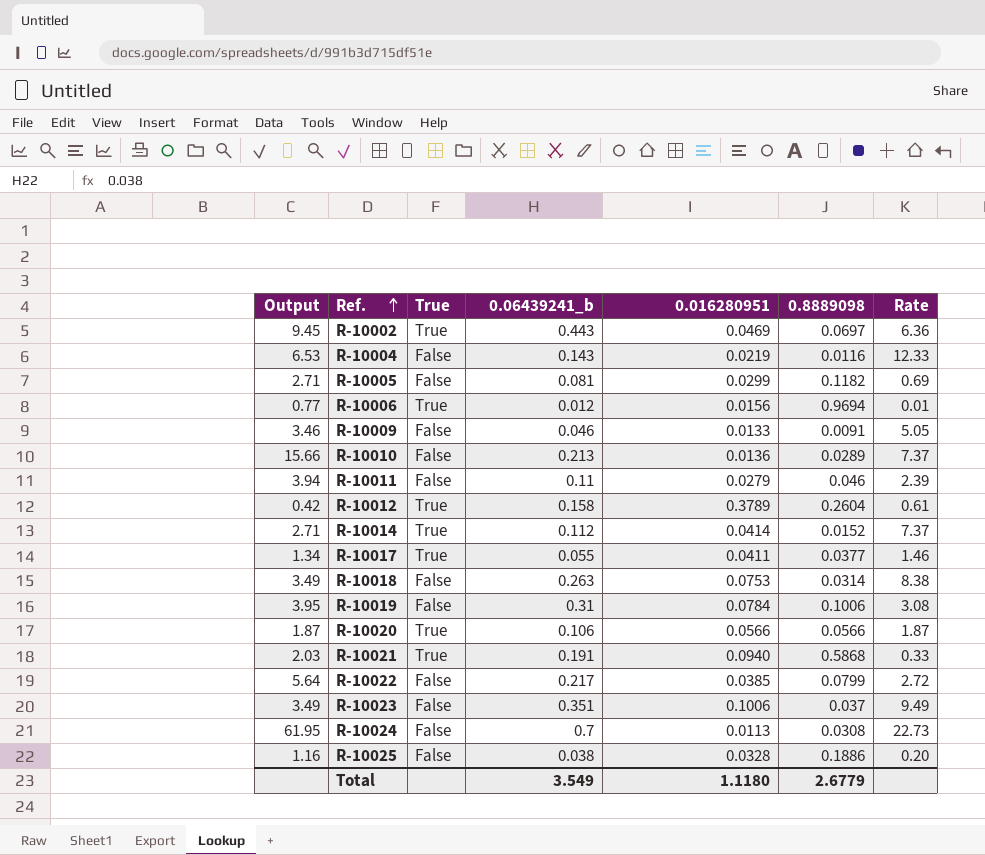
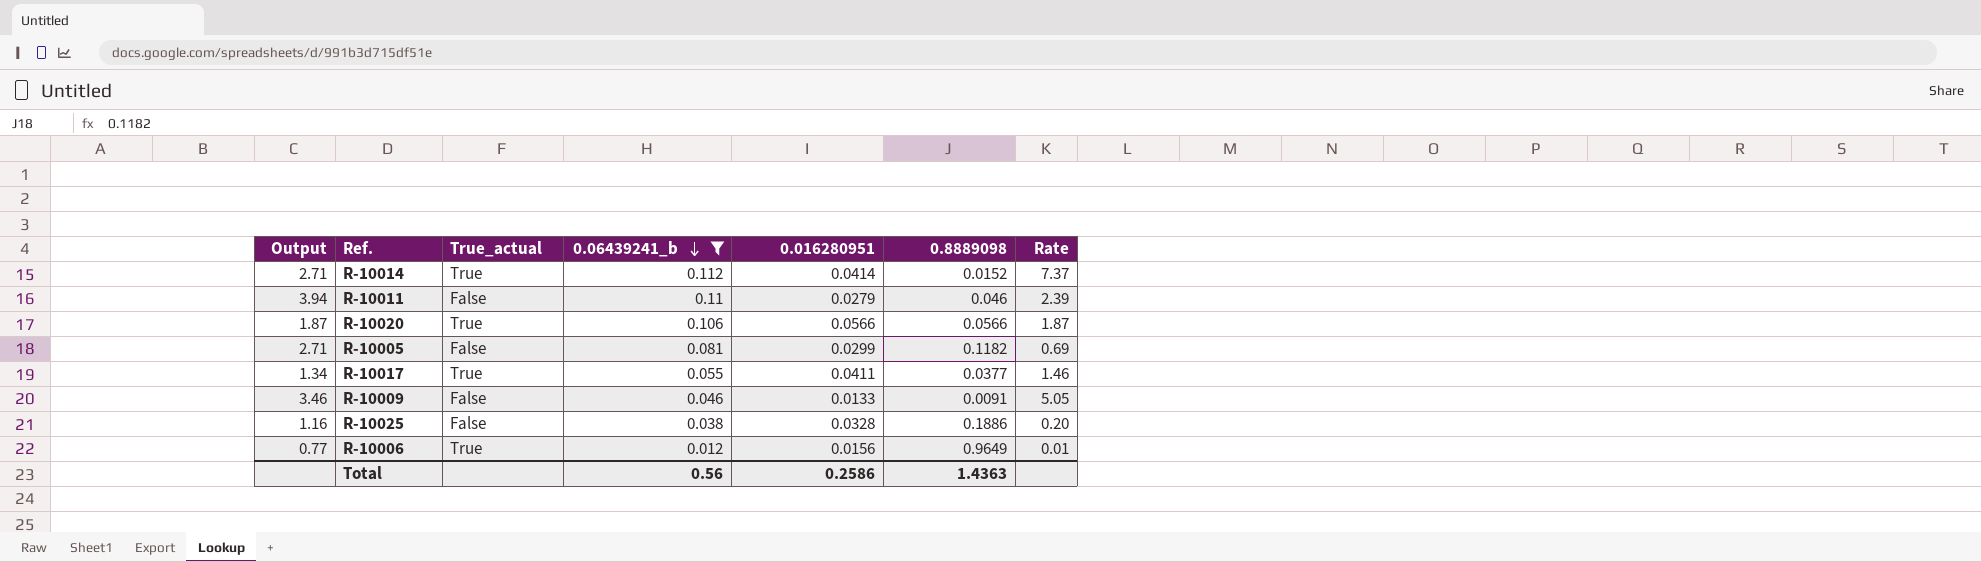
filter: none -> 0.06439241_b <= 0.112
row order: Ref. ascending -> 0.06439241_b descending
column name: True -> True_actual
R-10006 | 0.8889098: 0.9694 -> 0.9649
Total | 0.06439241_b: 3.549 -> 0.56
Total | 0.016280951: 1.1180 -> 0.2586
Total | 0.8889098: 2.6779 -> 1.4363

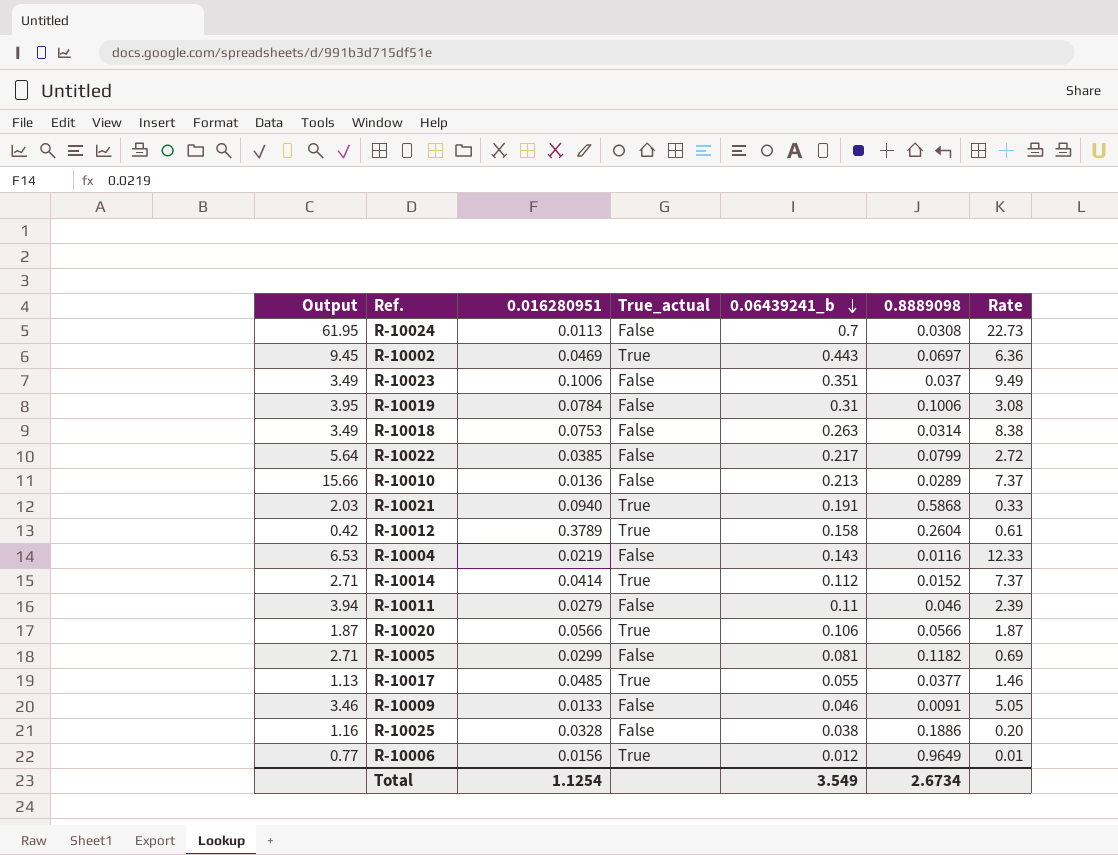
filter: 0.06439241_b <= 0.112 -> none
column 0.016280951 | position: 5 -> 3
R-10017 | Output: 1.34 -> 1.13
R-10017 | 0.016280951: 0.0411 -> 0.0485
Total | 0.016280951: 0.2586 -> 1.1254
Total | 0.06439241_b: 0.56 -> 3.549
Total | 0.8889098: 1.4363 -> 2.6734

